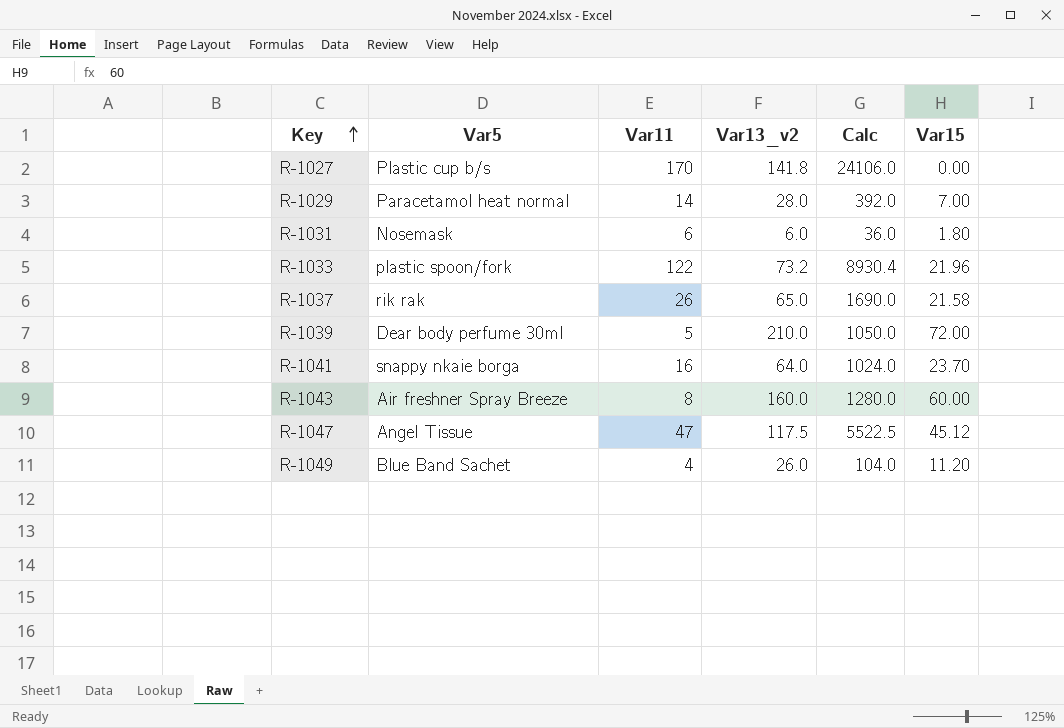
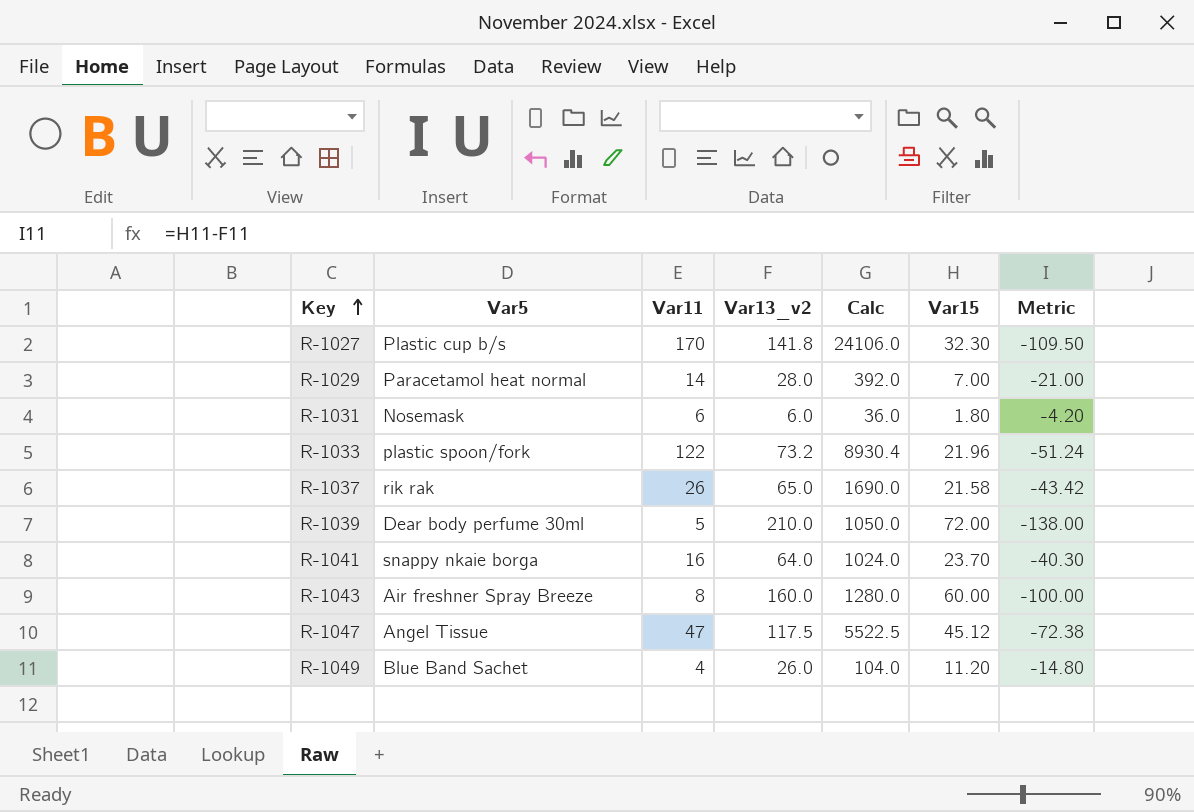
column Metric | formula: none -> [Var15] - [Var13_v2]
R-1027 | Var15: 0.00 -> 32.30

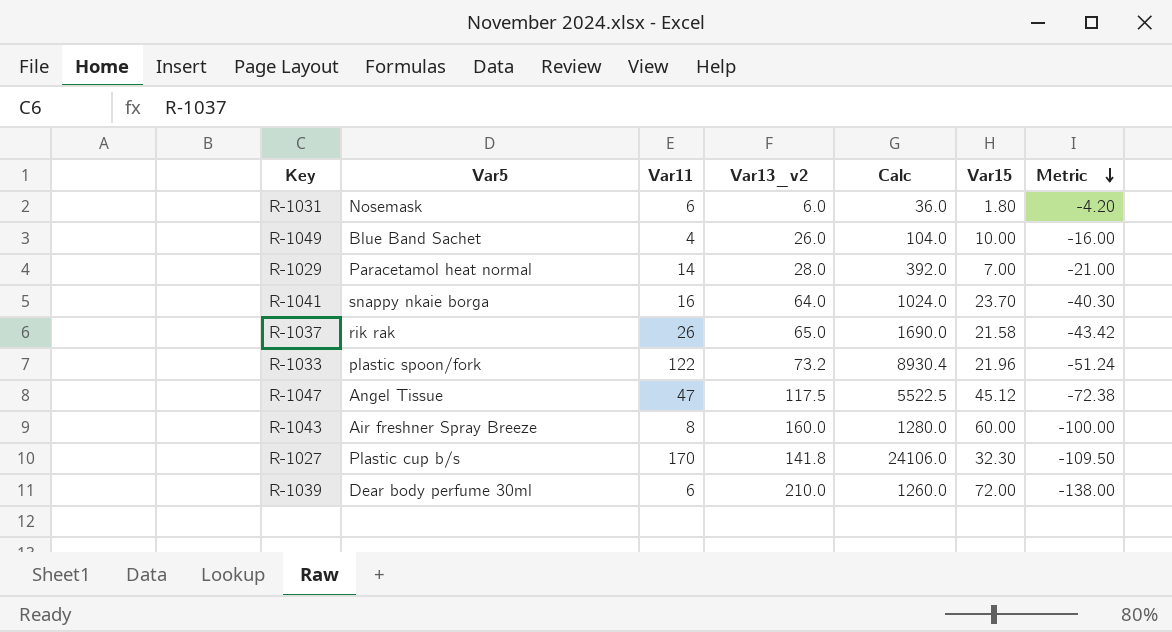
row order: Key ascending -> Metric descending
R-1049 | Var15: 11.20 -> 10.00
R-1049 | Metric: -14.80 -> -16.00
R-1039 | Var11: 5 -> 6
R-1039 | Calc: 1050.0 -> 1260.0

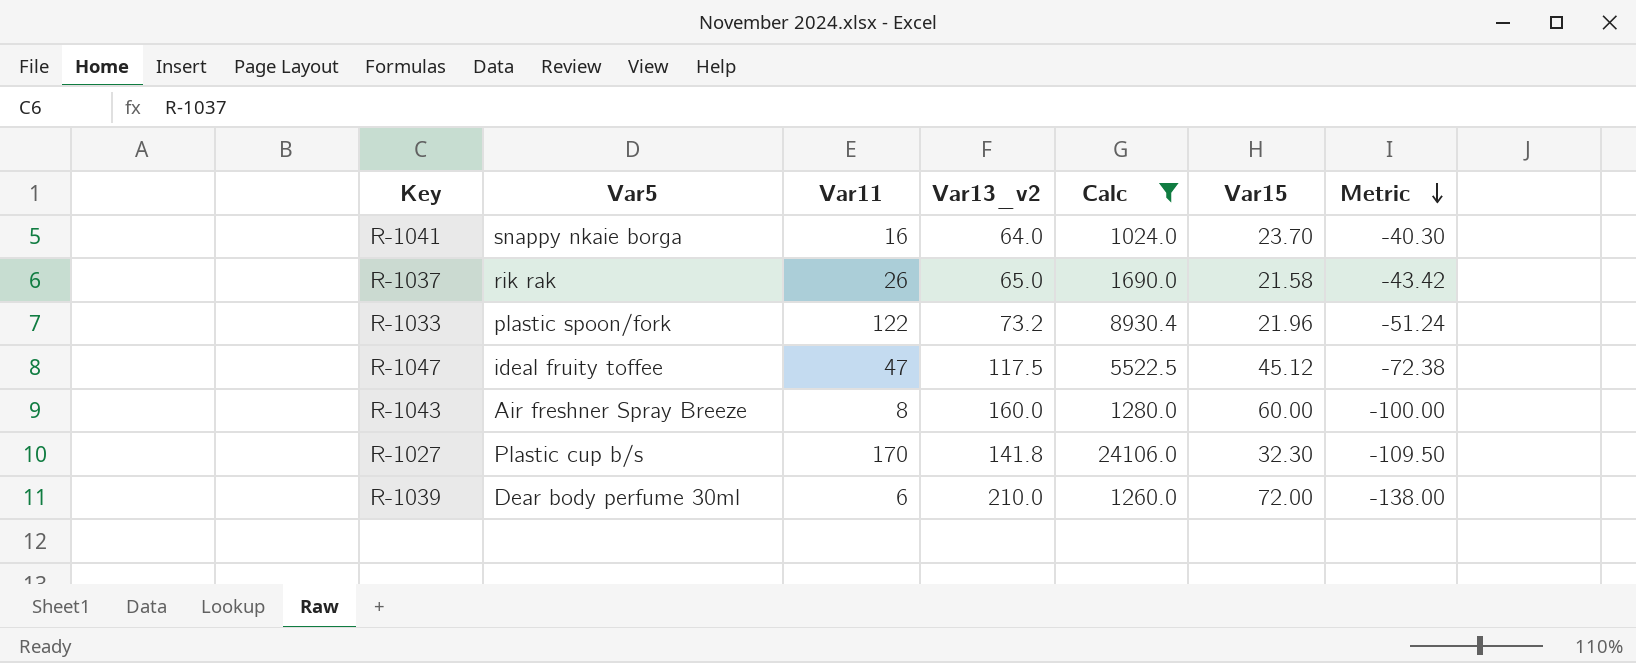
filter: none -> Calc >= 1024.0
R-1047 | Var5: Angel Tissue -> ideal fruity toffee

